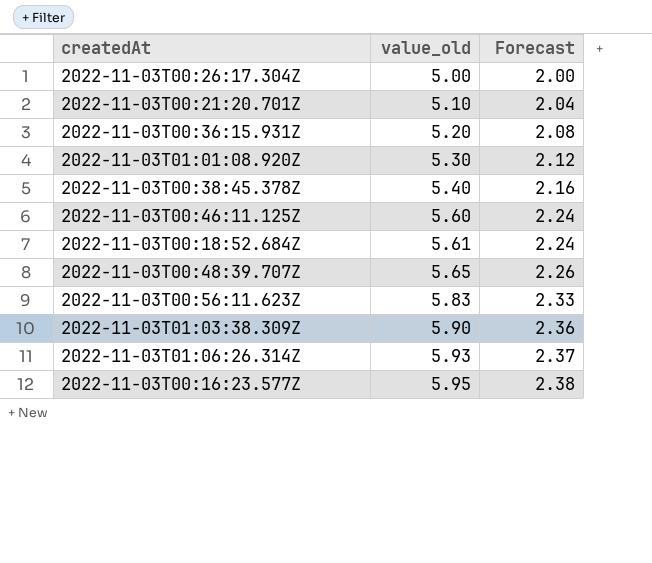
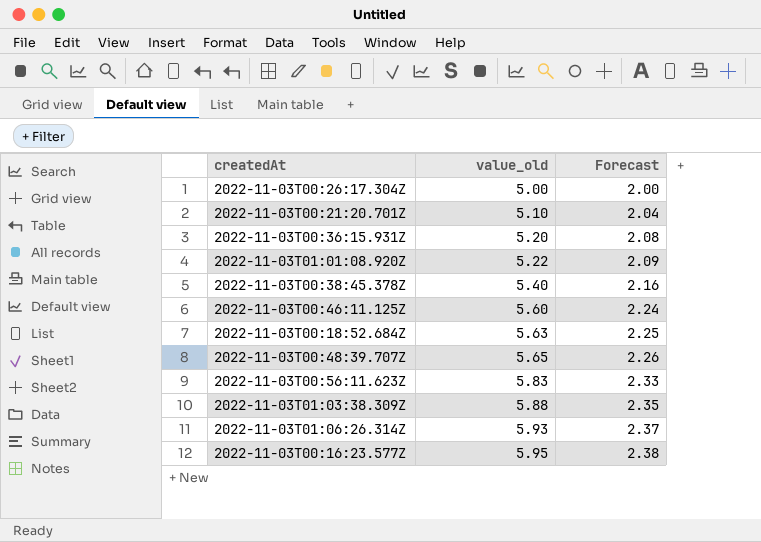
2022-11-03T01:01:08.920Z | value_old: 5.30 -> 5.22
2022-11-03T01:01:08.920Z | Forecast: 2.12 -> 2.09
2022-11-03T00:18:52.684Z | value_old: 5.61 -> 5.63
2022-11-03T00:18:52.684Z | Forecast: 2.24 -> 2.25
2022-11-03T01:03:38.309Z | value_old: 5.90 -> 5.88
2022-11-03T01:03:38.309Z | Forecast: 2.36 -> 2.35

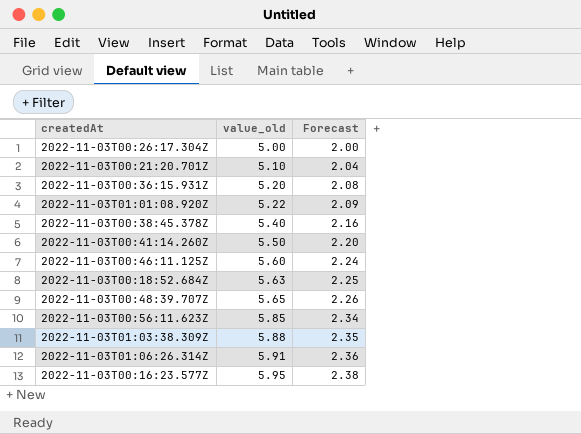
row 2022-11-03T00:41:14.260Z: none -> 5.50 | 2.20
2022-11-03T00:56:11.623Z | value_old: 5.83 -> 5.85
2022-11-03T00:56:11.623Z | Forecast: 2.33 -> 2.34
2022-11-03T01:06:26.314Z | value_old: 5.93 -> 5.91
2022-11-03T01:06:26.314Z | Forecast: 2.37 -> 2.36

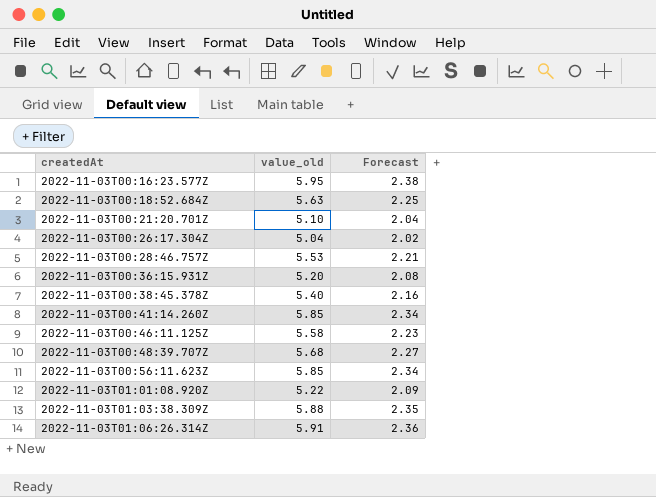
row order: value_old ascending -> createdAt ascending
2022-11-03T00:26:17.304Z | value_old: 5.00 -> 5.04
2022-11-03T00:26:17.304Z | Forecast: 2.00 -> 2.02
row 2022-11-03T00:28:46.757Z: none -> 5.53 | 2.21
2022-11-03T00:41:14.260Z | value_old: 5.50 -> 5.85
2022-11-03T00:41:14.260Z | Forecast: 2.20 -> 2.34
2022-11-03T00:46:11.125Z | value_old: 5.60 -> 5.58
2022-11-03T00:46:11.125Z | Forecast: 2.24 -> 2.23
2022-11-03T00:48:39.707Z | value_old: 5.65 -> 5.68
2022-11-03T00:48:39.707Z | Forecast: 2.26 -> 2.27

